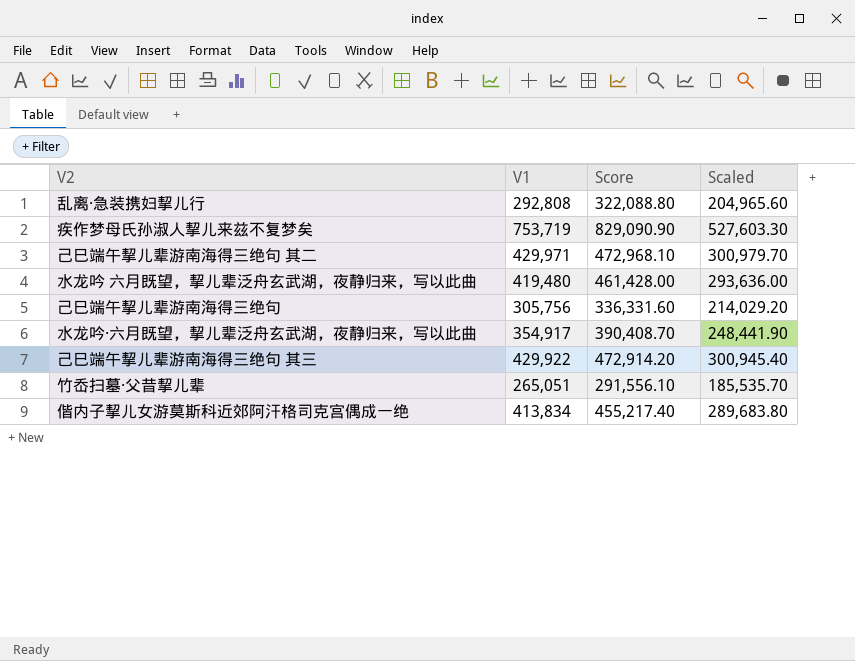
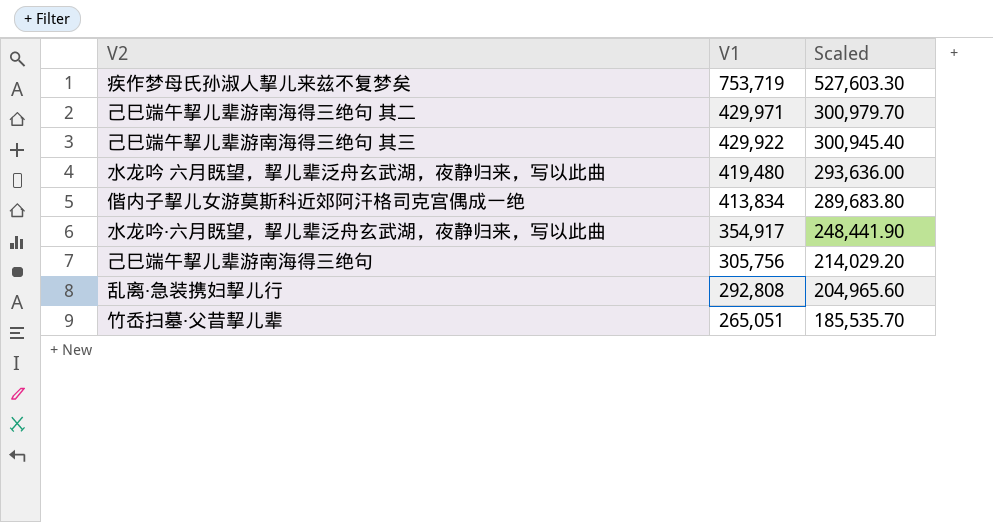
row order: none -> V1 descending
column Score | formula: [V1] * 1.1 -> none

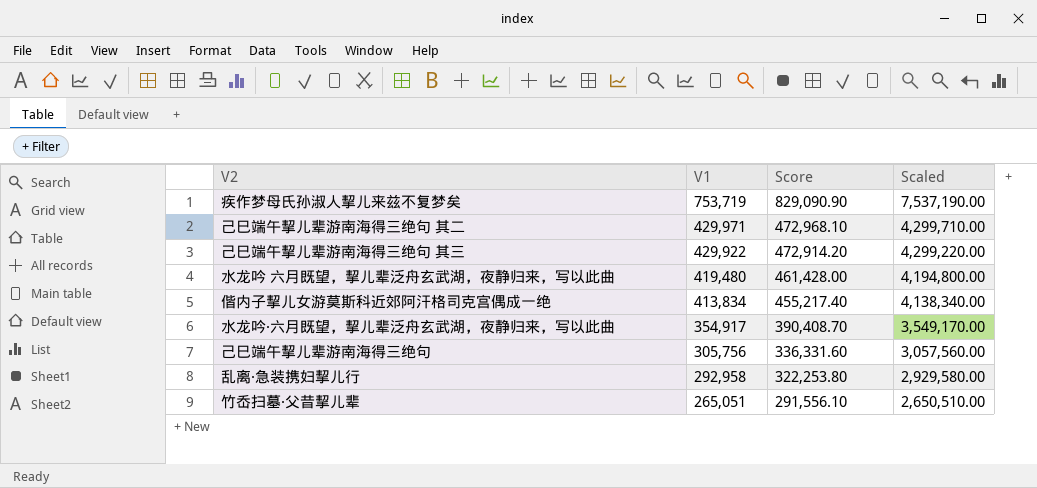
column Score | formula: none -> [V1] * 1.1
column Scaled | formula: [V1] * 0.7 -> [V1] * 10
乱离·急装携妇挈儿行 | V1: 292,808 -> 292,958

